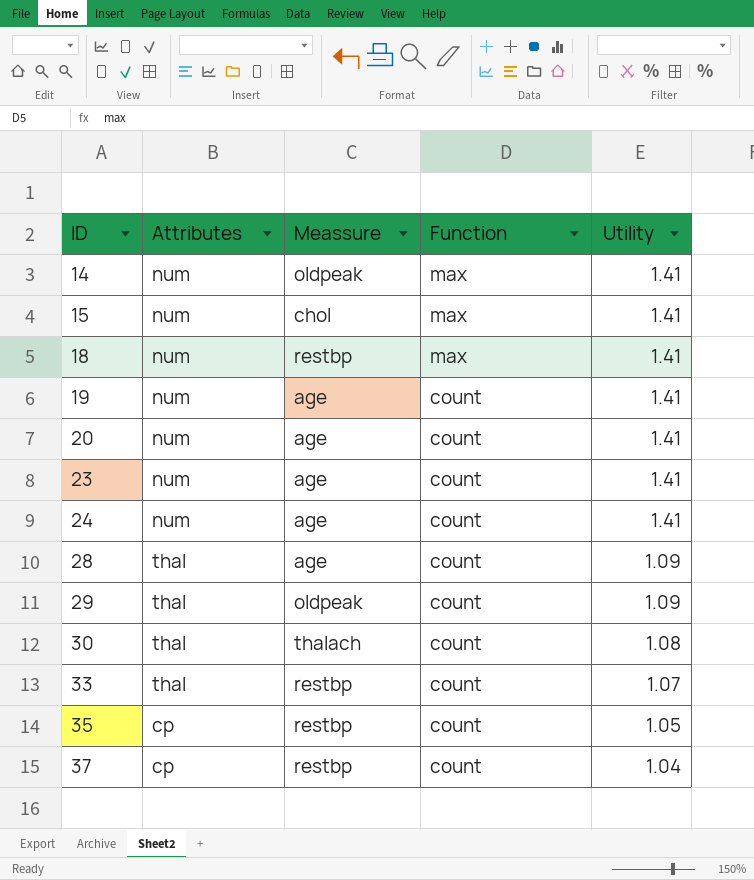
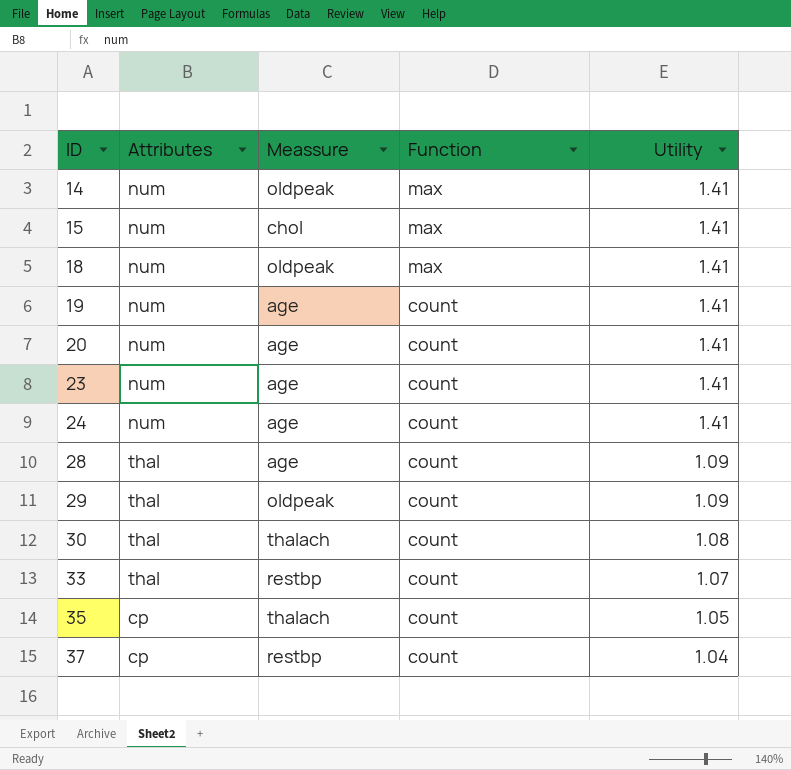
18 | Meassure: restbp -> oldpeak
35 | Meassure: restbp -> thalach

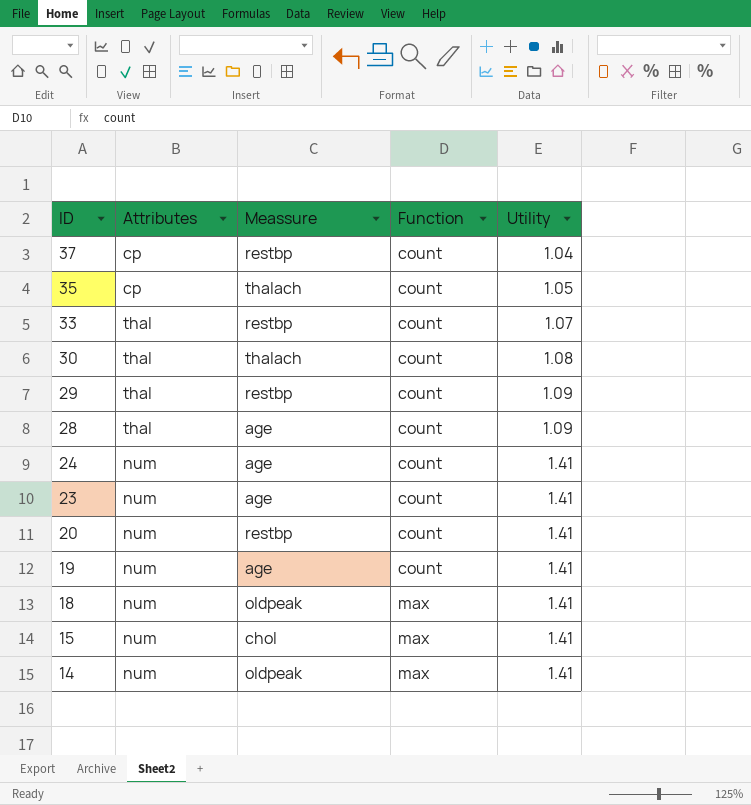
row order: ID ascending -> ID descending
29 | Meassure: oldpeak -> restbp
20 | Meassure: age -> restbp

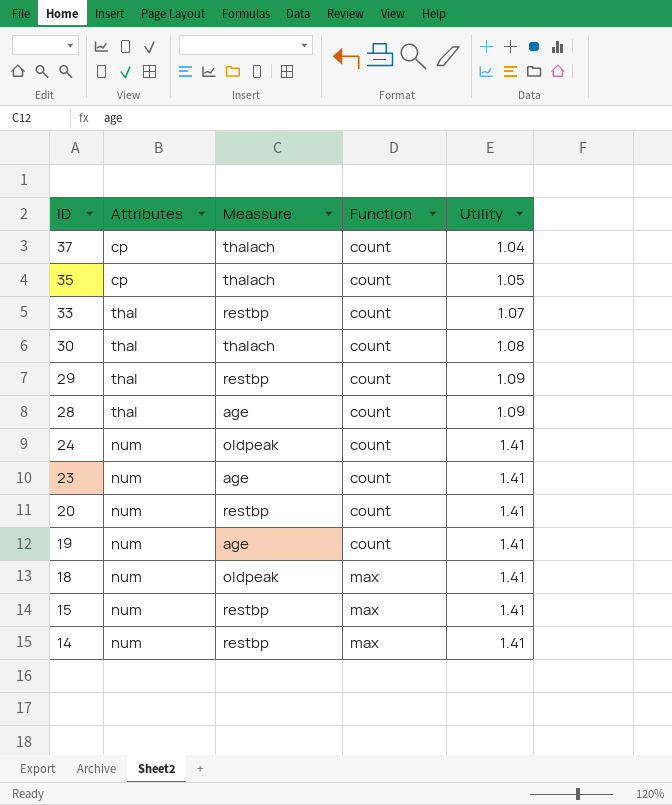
37 | Meassure: restbp -> thalach
24 | Meassure: age -> oldpeak
15 | Meassure: chol -> restbp
14 | Meassure: oldpeak -> restbp

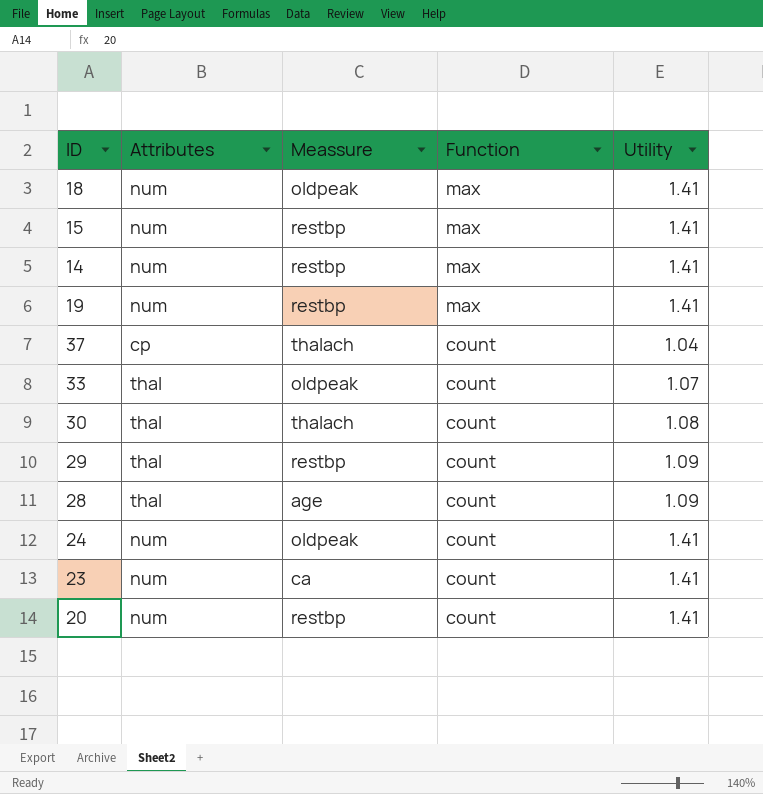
row order: ID descending -> Function descending
row 35: cp | thalach | count | 1.05 -> none
19 | Meassure: age -> restbp
19 | Function: count -> max
33 | Meassure: restbp -> oldpeak
23 | Meassure: age -> ca

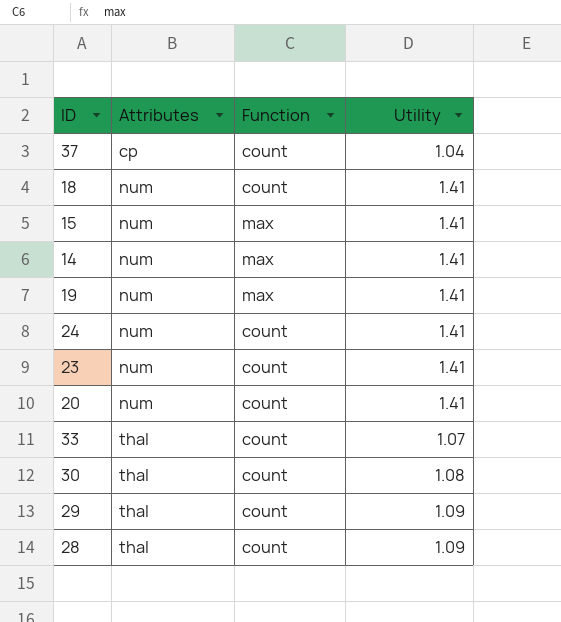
row order: Function descending -> Attributes ascending
column Meassure | position: 3 -> none
18 | Function: max -> count

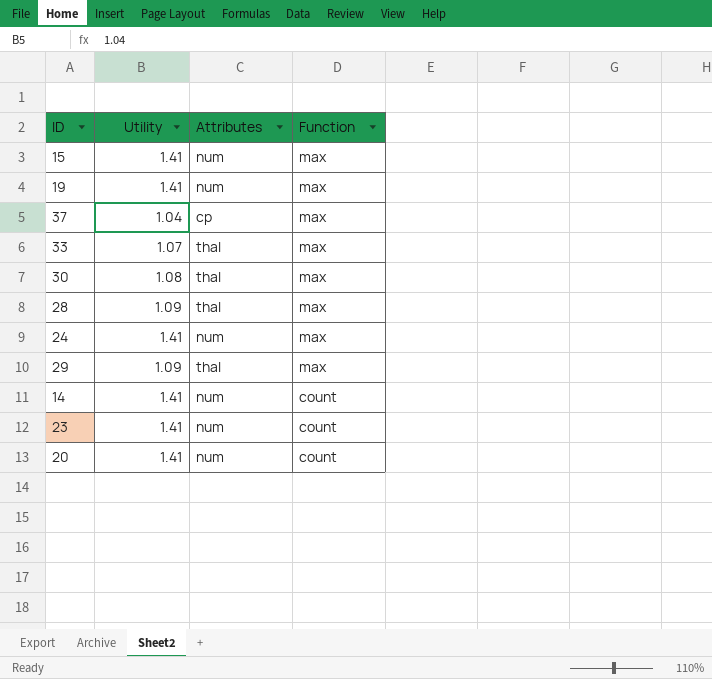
row order: Attributes ascending -> Function descending
column Utility | position: 4 -> 2
row 18: num | count | 1.41 -> none
37 | Function: count -> max
33 | Function: count -> max
30 | Function: count -> max
28 | Function: count -> max
24 | Function: count -> max
29 | Function: count -> max
14 | Function: max -> count

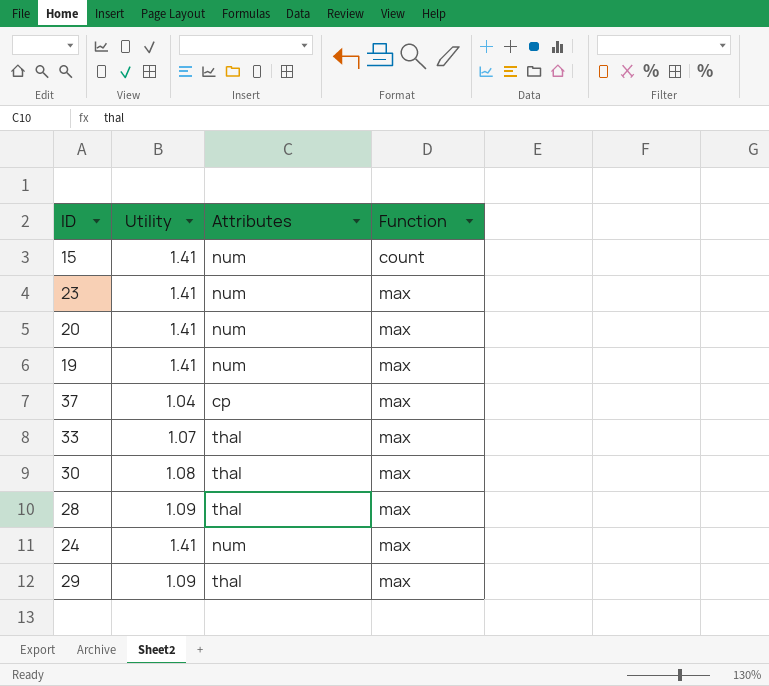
row order: Function descending -> Function ascending
row 14: 1.41 | num | count -> none
15 | Function: max -> count
23 | Function: count -> max
20 | Function: count -> max

